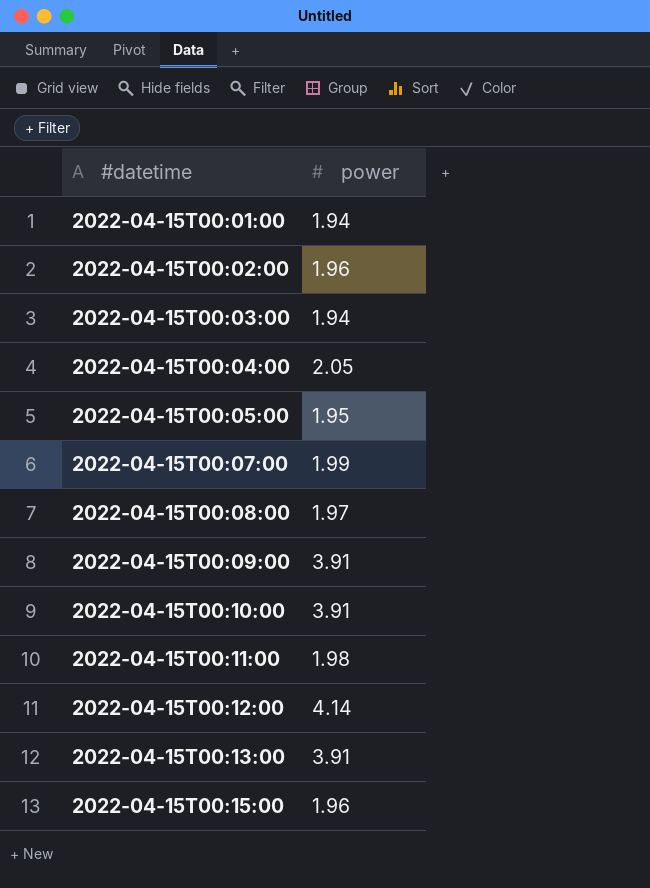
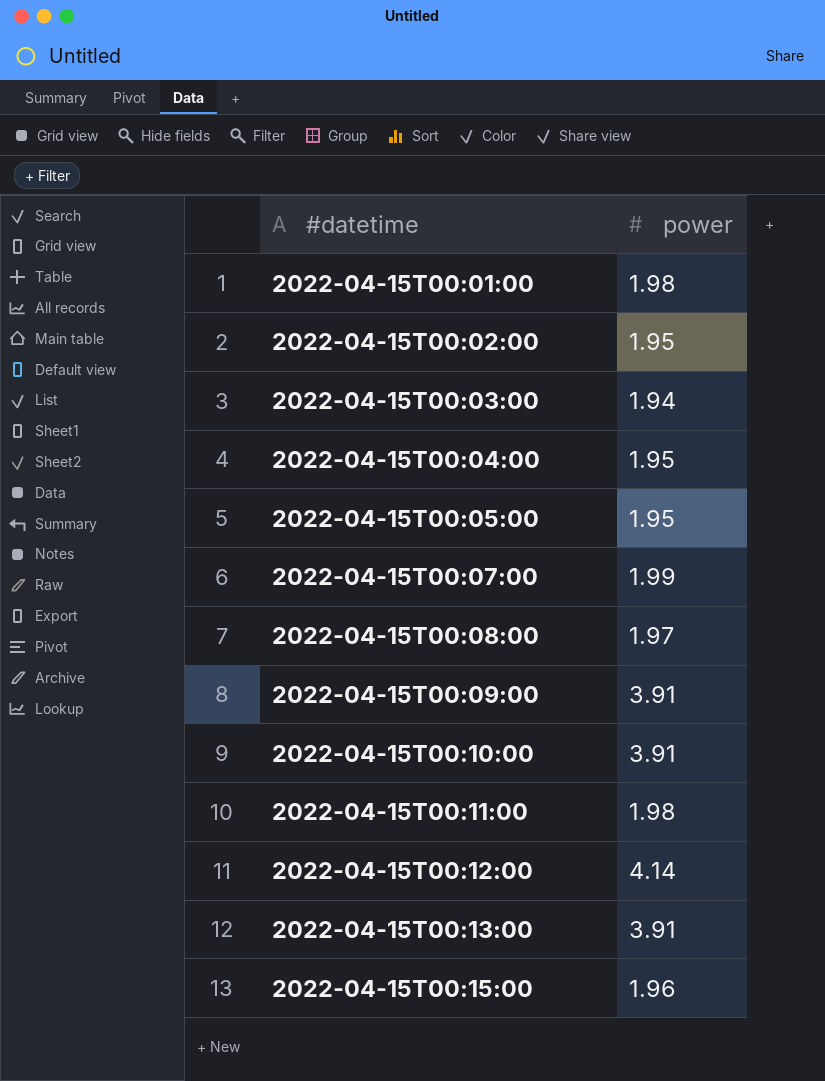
2022-04-15T00:01:00 | power: 1.94 -> 1.98
2022-04-15T00:02:00 | power: 1.96 -> 1.95
2022-04-15T00:04:00 | power: 2.05 -> 1.95

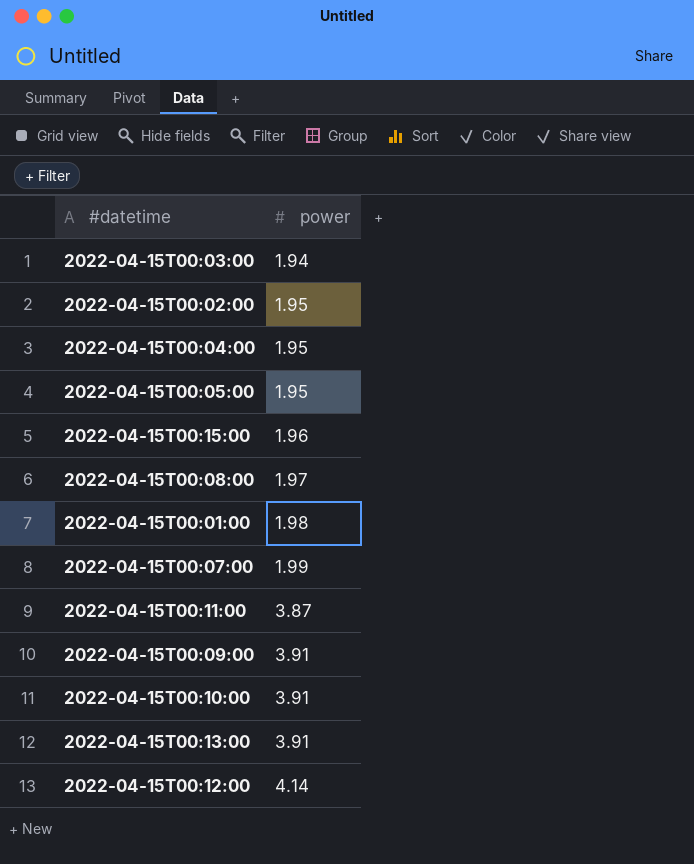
row order: #datetime ascending -> power ascending
2022-04-15T00:11:00 | power: 1.98 -> 3.87

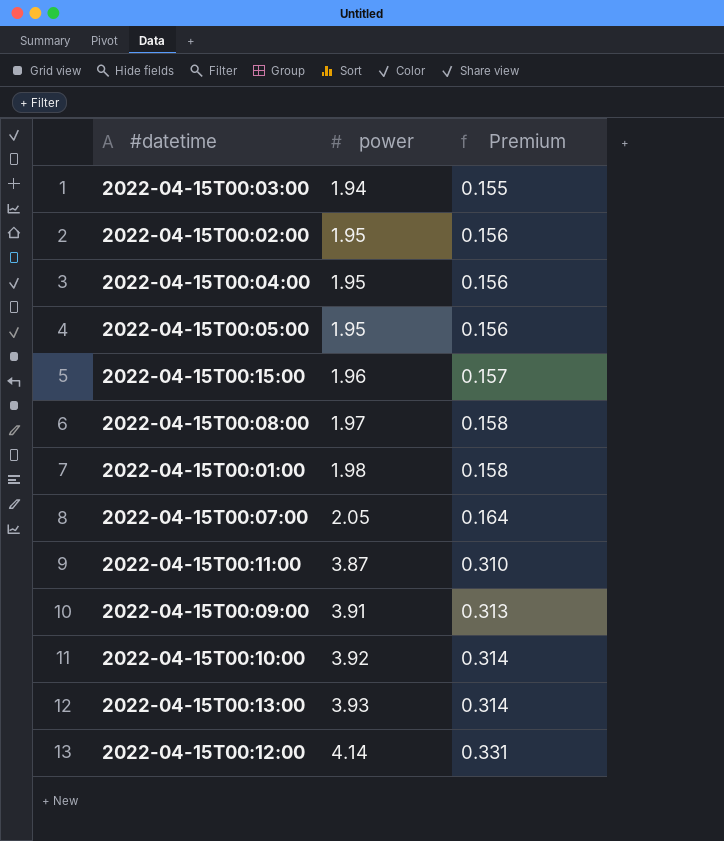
column Premium | formula: none -> [power] * 0.08
2022-04-15T00:07:00 | power: 1.99 -> 2.05
2022-04-15T00:10:00 | power: 3.91 -> 3.92
2022-04-15T00:13:00 | power: 3.91 -> 3.93

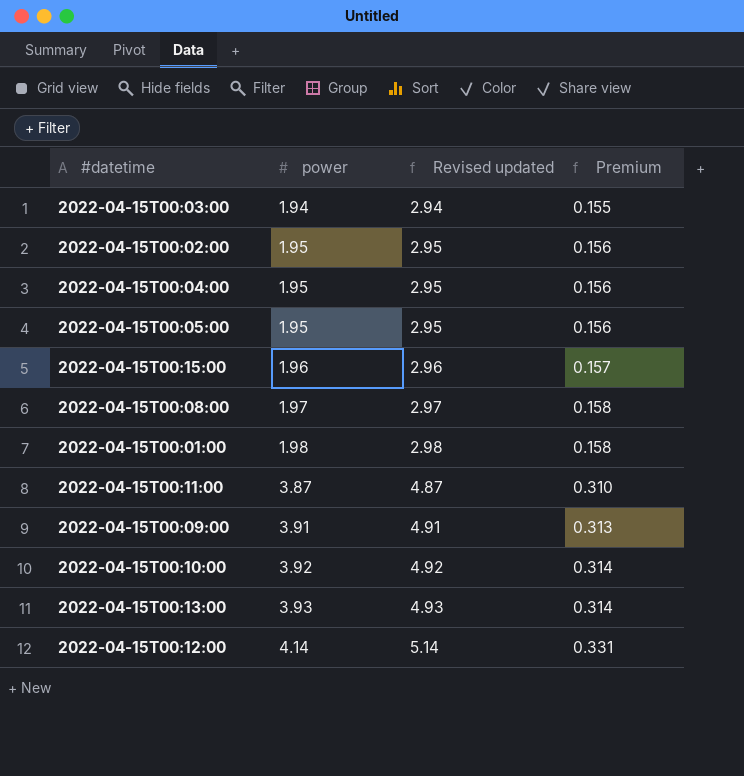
column Revised updated | formula: none -> [power] + 1
row 2022-04-15T00:07:00: 2.05 | 0.164 -> none

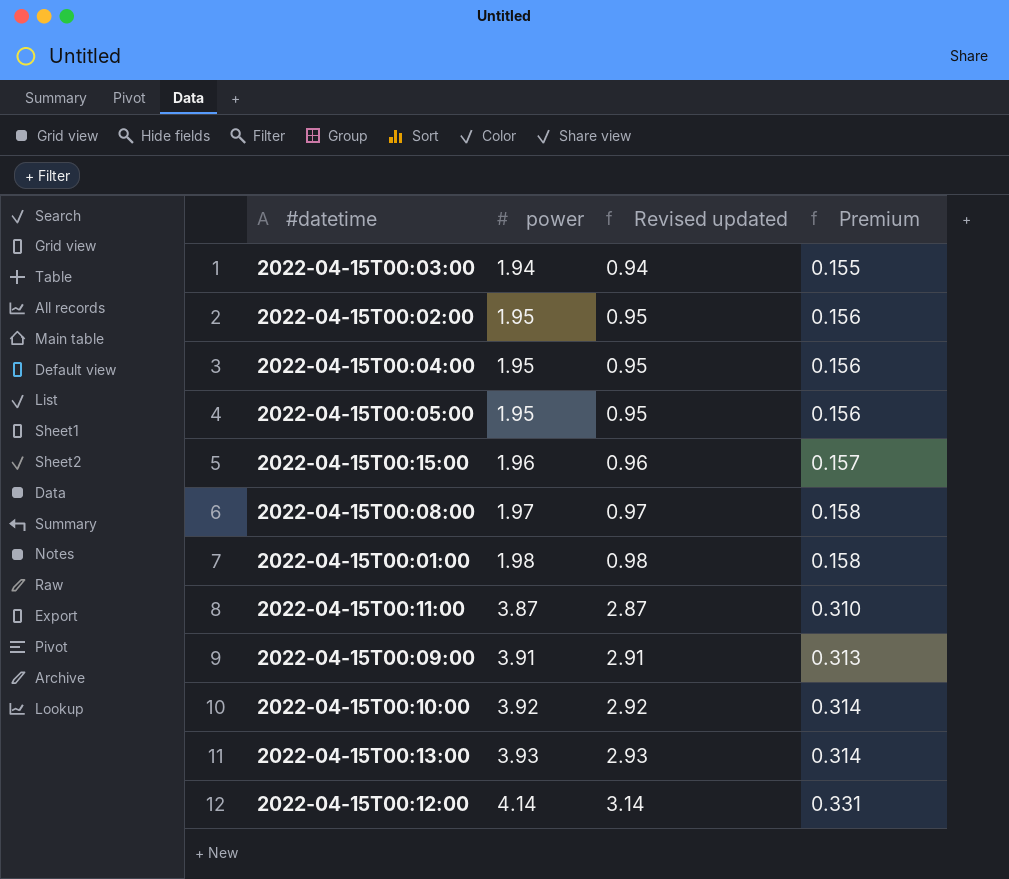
column Revised updated | formula: [power] + 1 -> [power] - 1

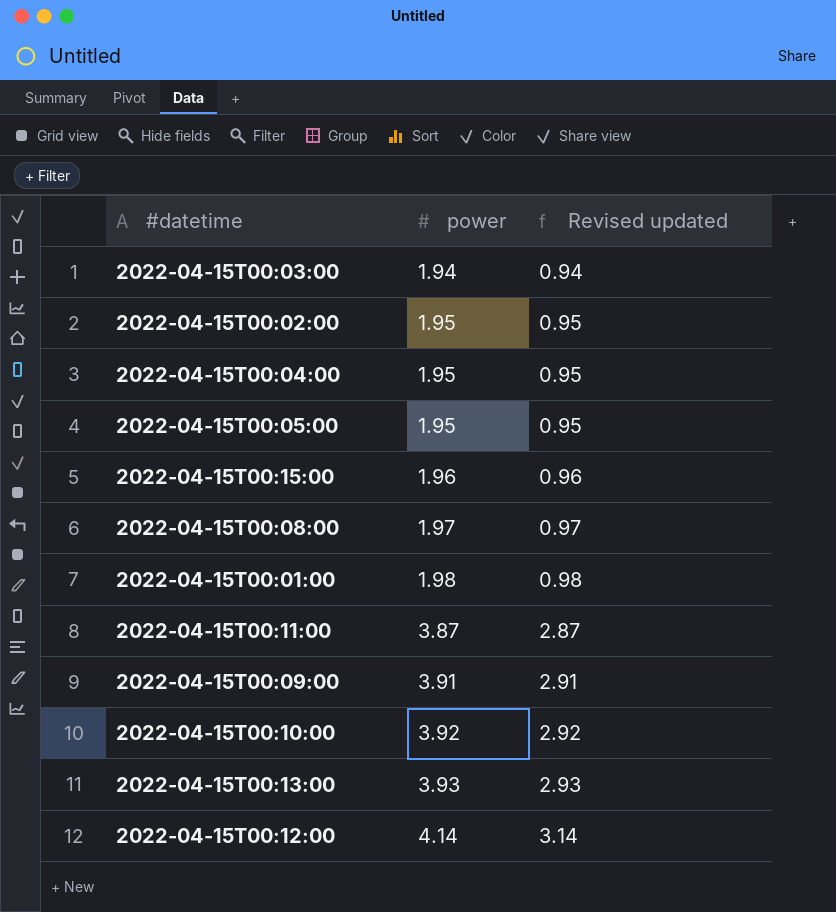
column Premium | formula: [power] * 0.08 -> none

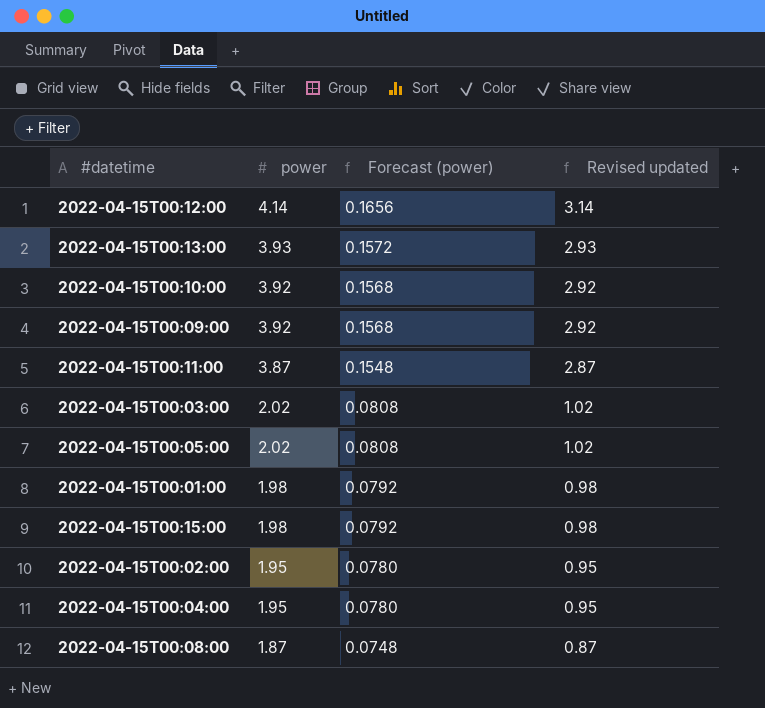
row order: power ascending -> power descending
column Forecast (power) | formula: none -> [power] * 0.04
2022-04-15T00:09:00 | power: 3.91 -> 3.92
2022-04-15T00:09:00 | Revised updated: 2.91 -> 2.92
2022-04-15T00:03:00 | power: 1.94 -> 2.02
2022-04-15T00:03:00 | Revised updated: 0.94 -> 1.02
2022-04-15T00:05:00 | power: 1.95 -> 2.02
2022-04-15T00:05:00 | Revised updated: 0.95 -> 1.02
2022-04-15T00:15:00 | power: 1.96 -> 1.98
2022-04-15T00:15:00 | Revised updated: 0.96 -> 0.98
2022-04-15T00:08:00 | power: 1.97 -> 1.87
2022-04-15T00:08:00 | Revised updated: 0.97 -> 0.87

